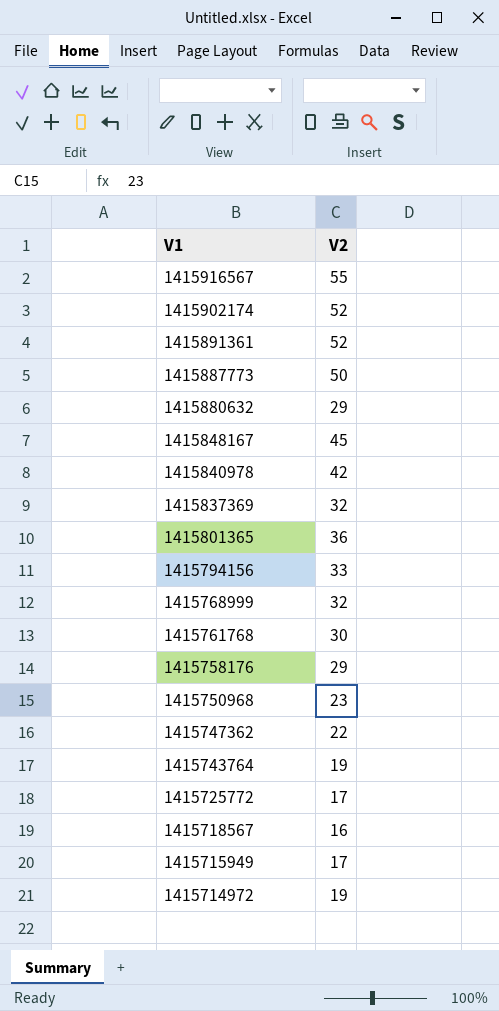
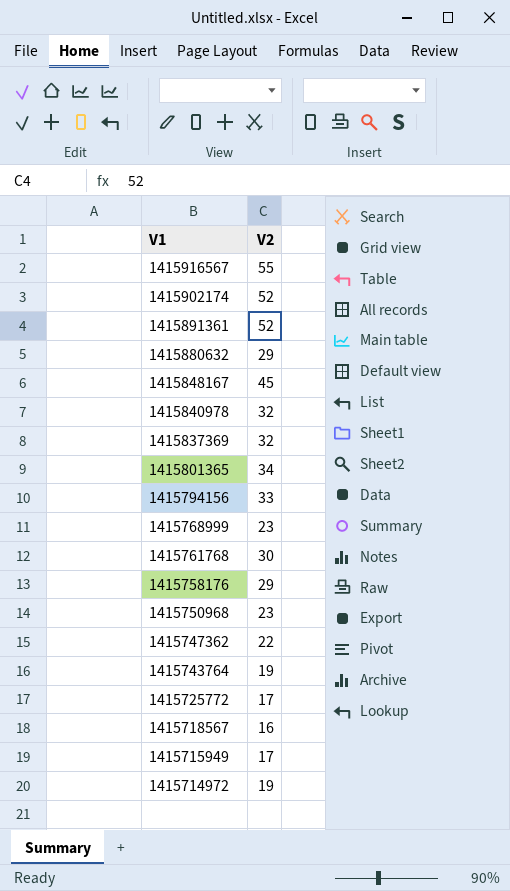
row 1415887773: 50 -> none
1415840978 | V2: 42 -> 32
1415801365 | V2: 36 -> 34
1415768999 | V2: 32 -> 23

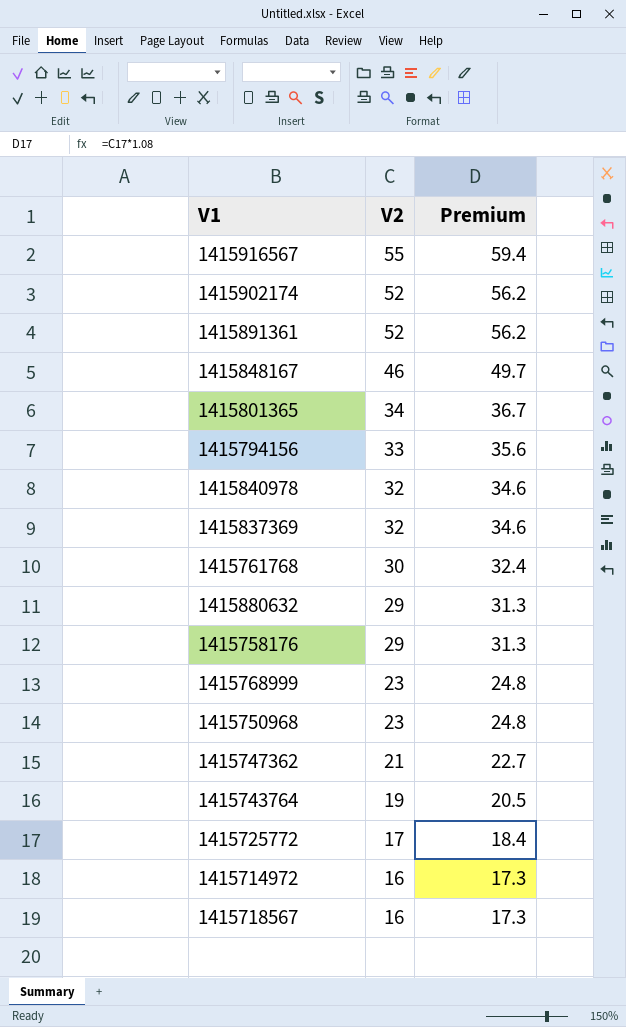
row order: V1 descending -> V2 descending
column Premium | formula: none -> [V2] * 1.08
row 1415715949: 17 -> none
1415848167 | V2: 45 -> 46
1415747362 | V2: 22 -> 21
1415714972 | V2: 19 -> 16

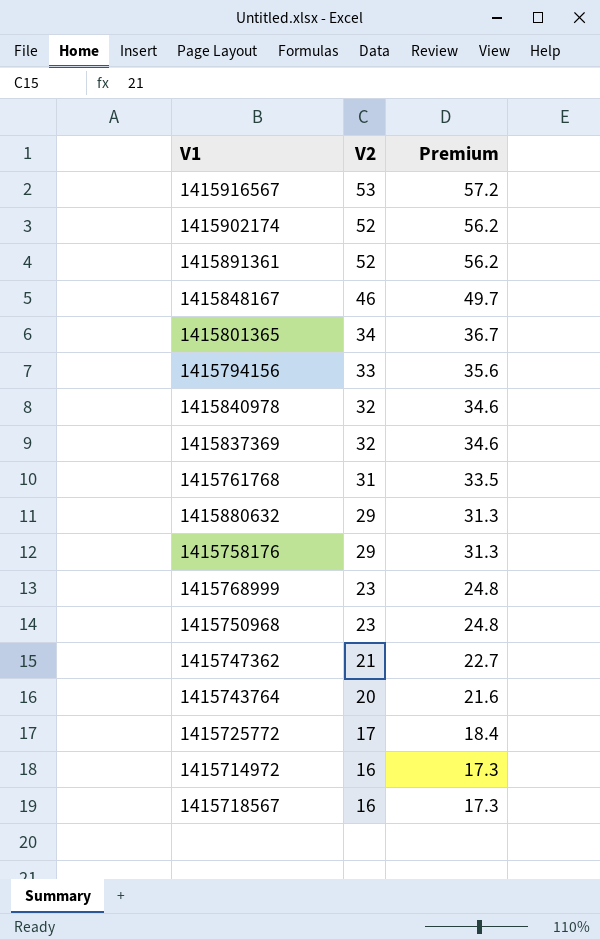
1415916567 | V2: 55 -> 53
1415916567 | Premium: 59.4 -> 57.2
1415761768 | V2: 30 -> 31
1415761768 | Premium: 32.4 -> 33.5
1415743764 | V2: 19 -> 20
1415743764 | Premium: 20.5 -> 21.6

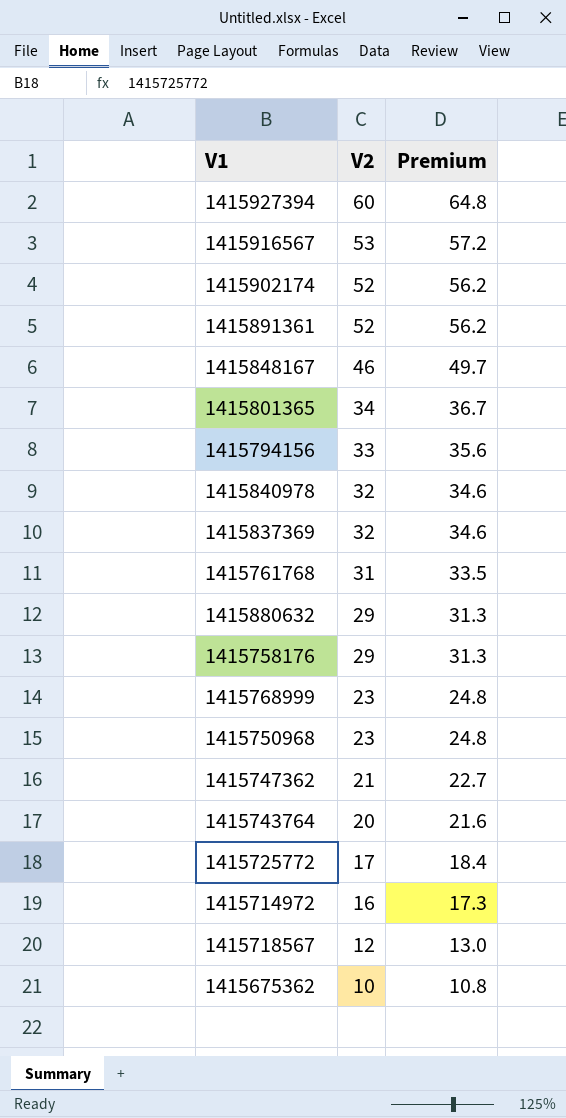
row 1415927394: none -> 60 | 64.8
1415718567 | V2: 16 -> 12
1415718567 | Premium: 17.3 -> 13.0
row 1415675362: none -> 10 | 10.8

